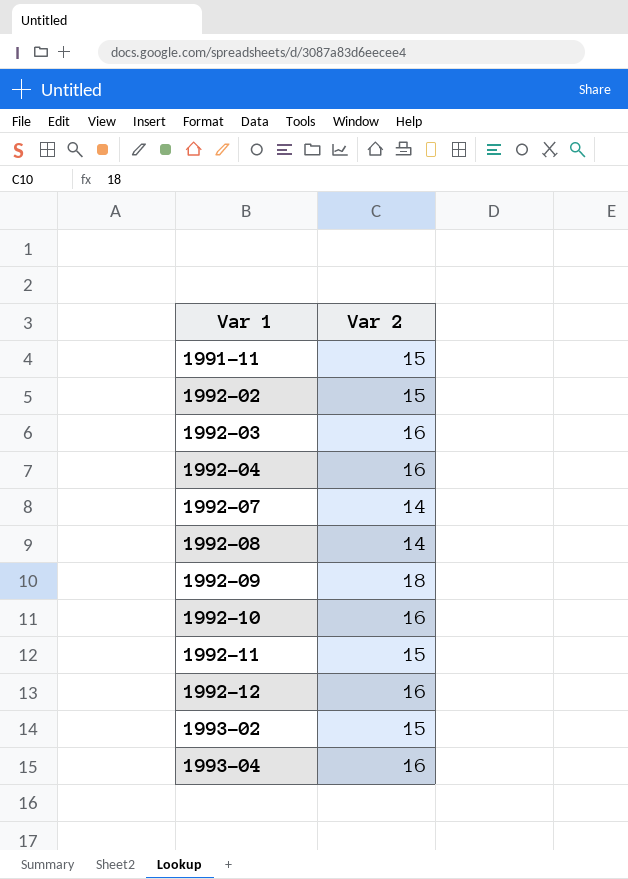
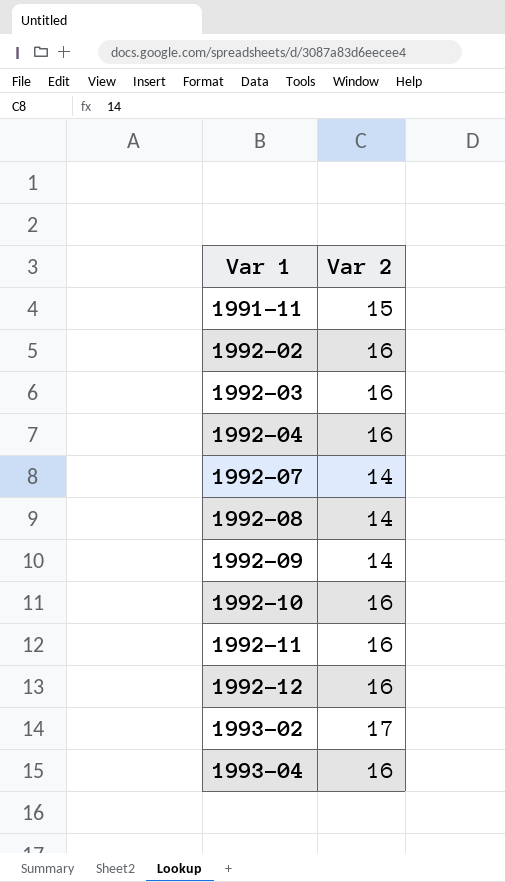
1992-02 | Var 2: 15 -> 16
1992-09 | Var 2: 18 -> 14
1992-11 | Var 2: 15 -> 16
1993-02 | Var 2: 15 -> 17

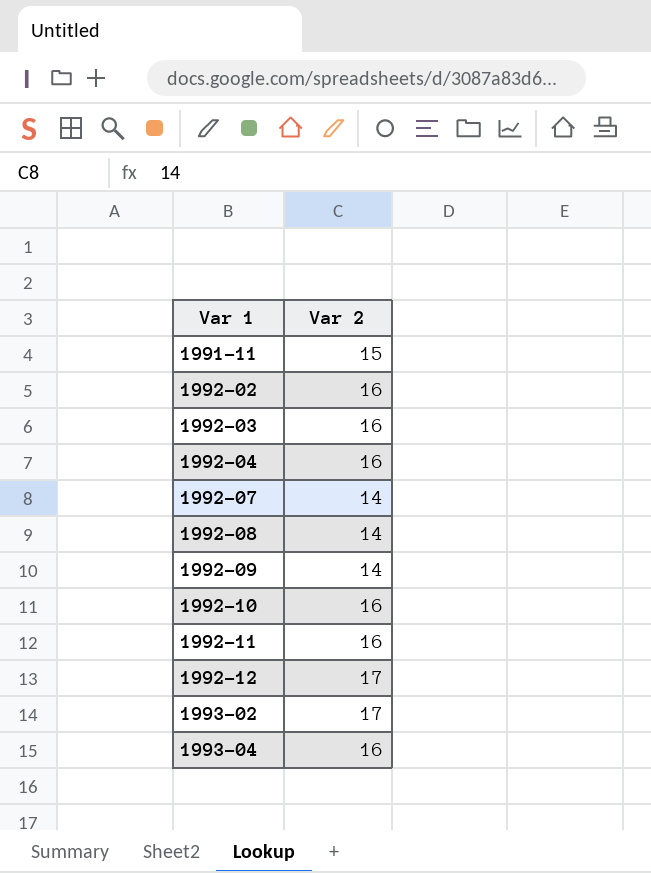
1992-12 | Var 2: 16 -> 17

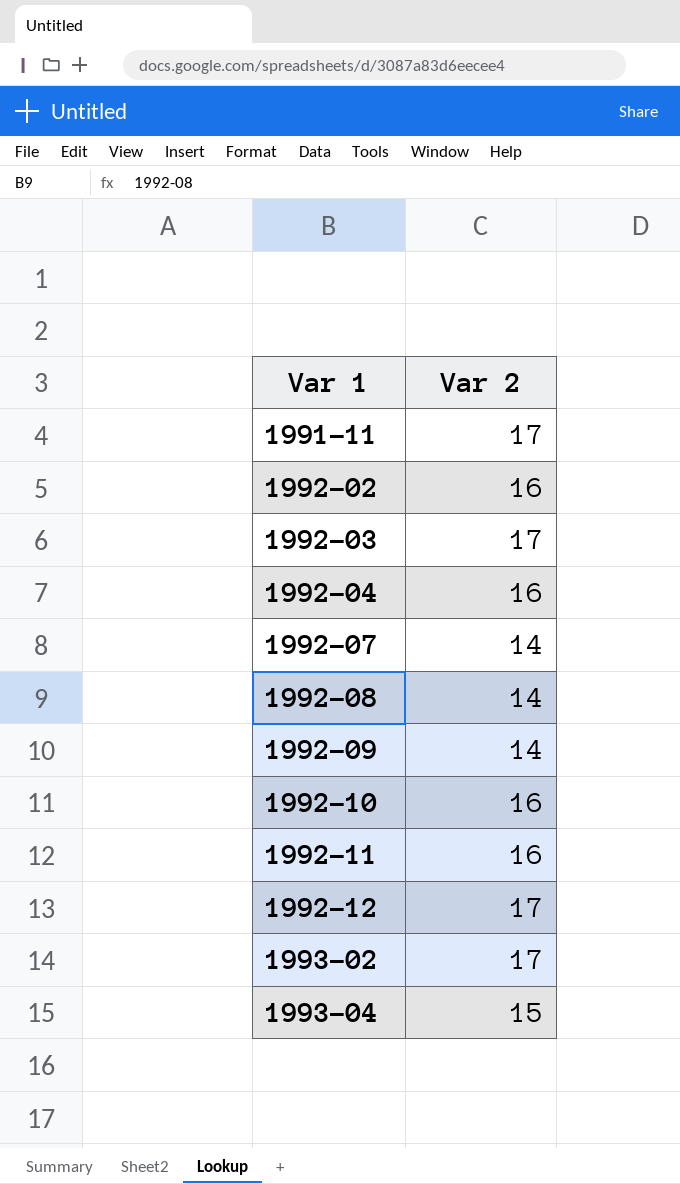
1991-11 | Var 2: 15 -> 17
1992-03 | Var 2: 16 -> 17
1993-04 | Var 2: 16 -> 15

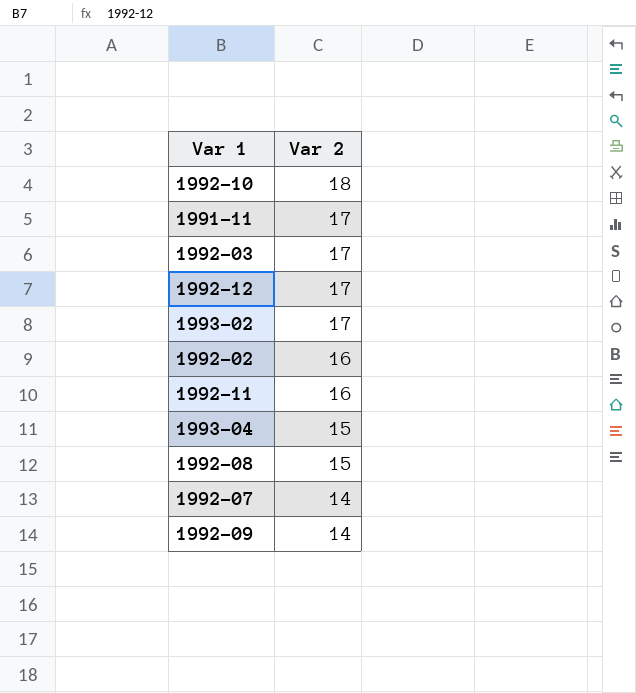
row order: Var 1 ascending -> Var 2 descending
row 1992-04: 16 -> none
1992-10 | Var 2: 16 -> 18
1992-08 | Var 2: 14 -> 15

